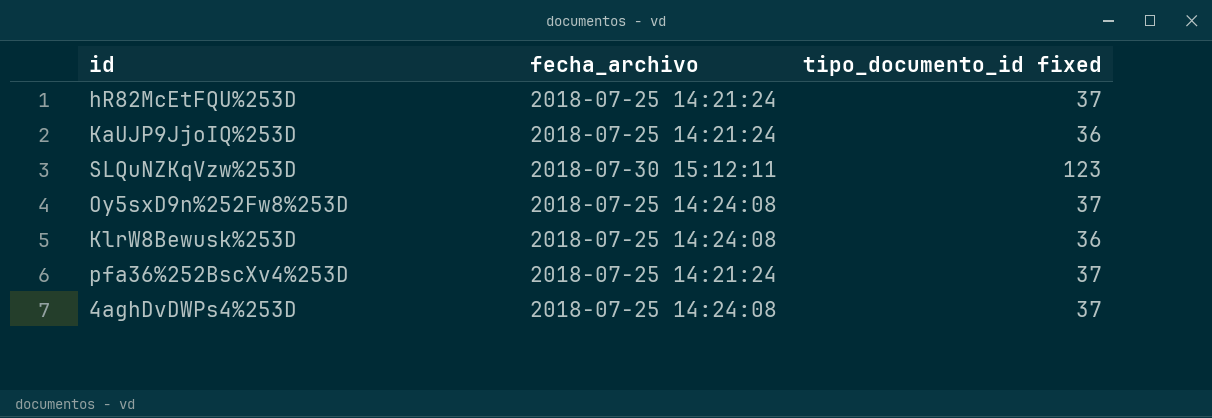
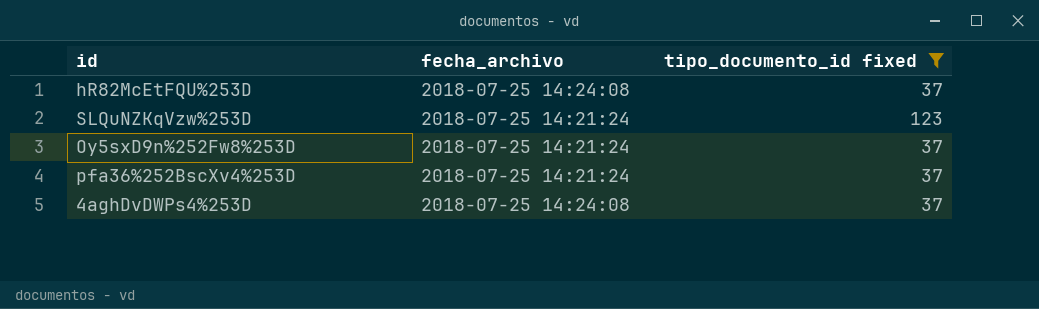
filter: none -> tipo_documento_id fixed != 36
hR82McEtFQU%253D | fecha_archivo: 2018-07-25 14:21:24 -> 2018-07-25 14:24:08
SLQuNZKqVzw%253D | fecha_archivo: 2018-07-30 15:12:11 -> 2018-07-25 14:21:24
Oy5sxD9n%252Fw8%253D | fecha_archivo: 2018-07-25 14:24:08 -> 2018-07-25 14:21:24

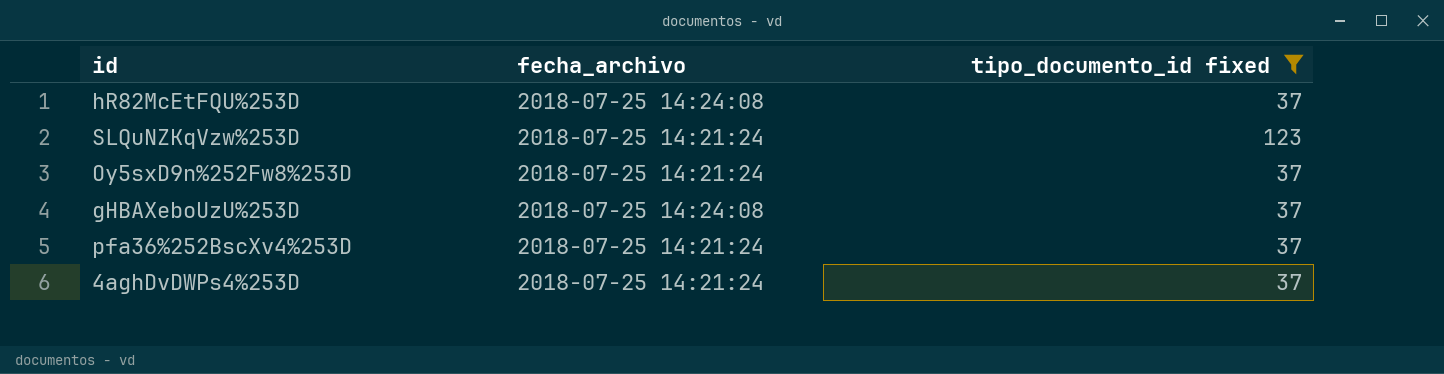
row gHBAXeboUzU%253D: none -> 2018-07-25 14:24:08 | 37
4aghDvDWPs4%253D | fecha_archivo: 2018-07-25 14:24:08 -> 2018-07-25 14:21:24

